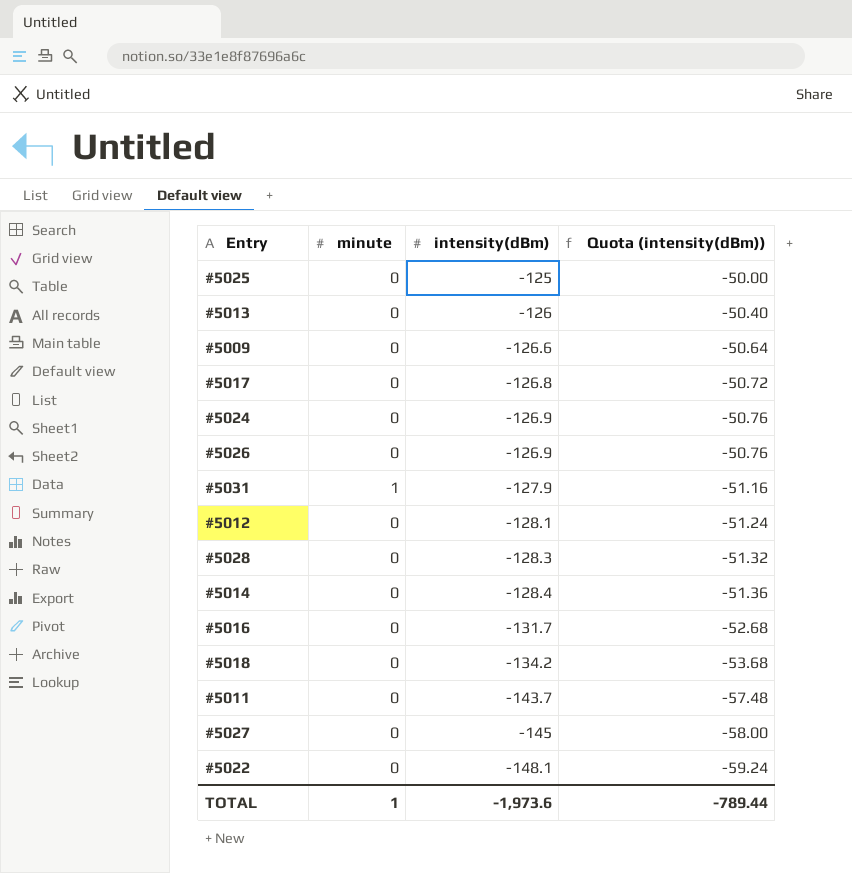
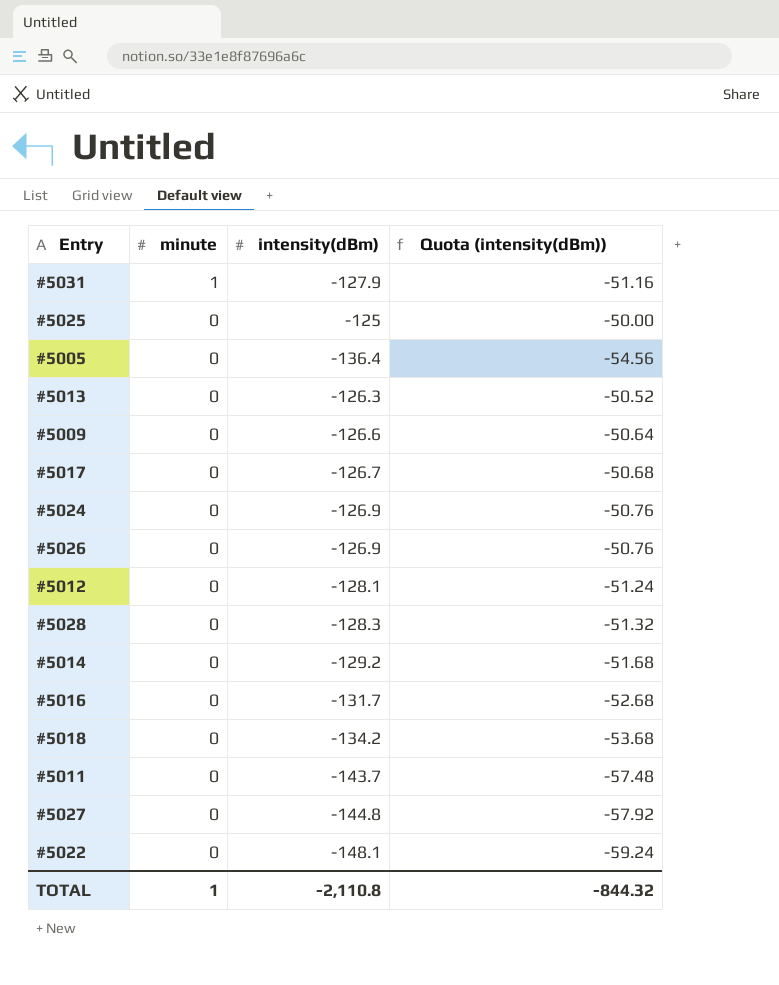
row order: intensity(dBm) descending -> minute descending
row #5005: none -> 0 | -136.4 | -54.56
#5013 | intensity(dBm): -126 -> -126.3
#5013 | Quota (intensity(dBm)): -50.40 -> -50.52
#5017 | intensity(dBm): -126.8 -> -126.7
#5017 | Quota (intensity(dBm)): -50.72 -> -50.68
#5014 | intensity(dBm): -128.4 -> -129.2
#5014 | Quota (intensity(dBm)): -51.36 -> -51.68
#5027 | intensity(dBm): -145 -> -144.8
#5027 | Quota (intensity(dBm)): -58.00 -> -57.92
TOTAL | intensity(dBm): -1,973.6 -> -2,110.8
TOTAL | Quota (intensity(dBm)): -789.44 -> -844.32

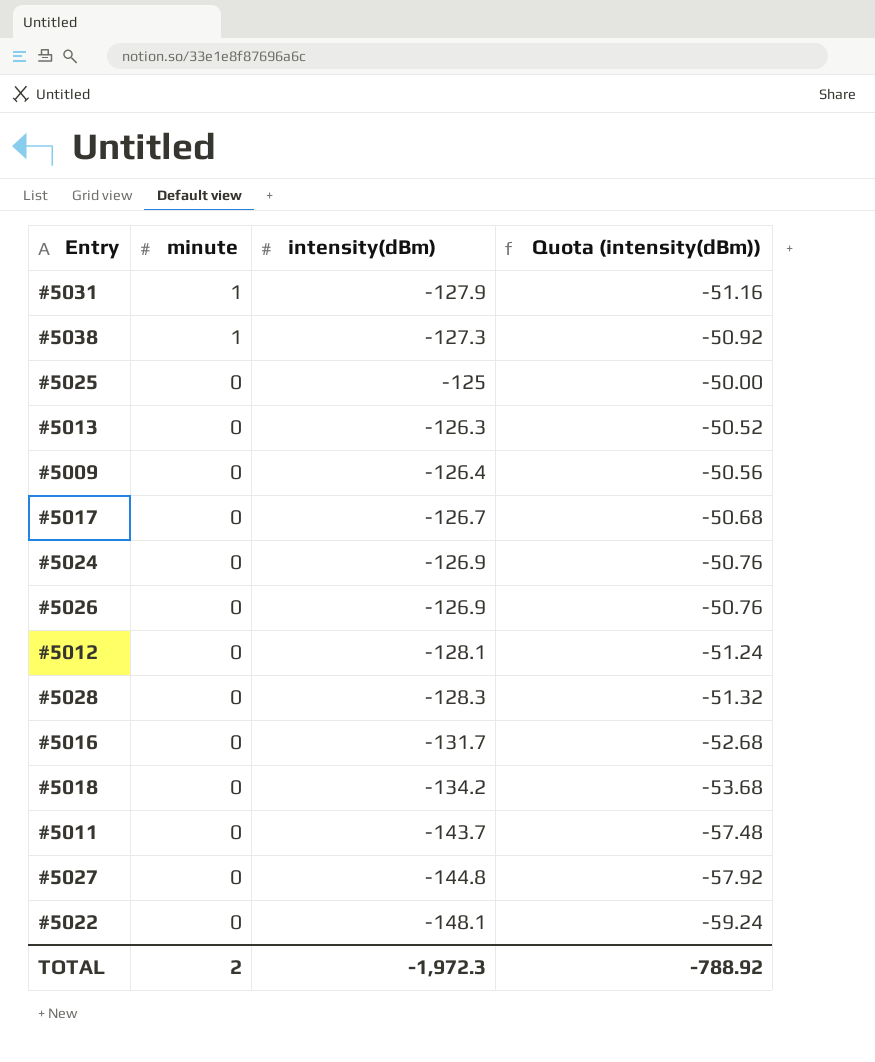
row #5005: 0 | -136.4 | -54.56 -> none
row #5014: 0 | -129.2 | -51.68 -> none
row #5038: none -> 1 | -127.3 | -50.92
#5009 | intensity(dBm): -126.6 -> -126.4
#5009 | Quota (intensity(dBm)): -50.64 -> -50.56
TOTAL | minute: 1 -> 2
TOTAL | intensity(dBm): -2,110.8 -> -1,972.3
TOTAL | Quota (intensity(dBm)): -844.32 -> -788.92

